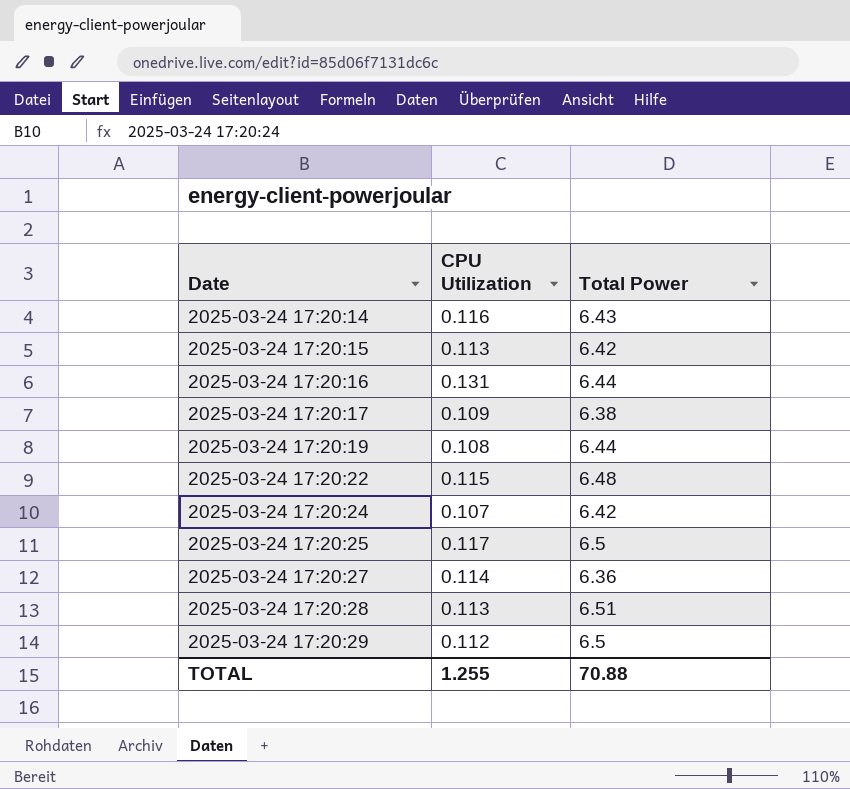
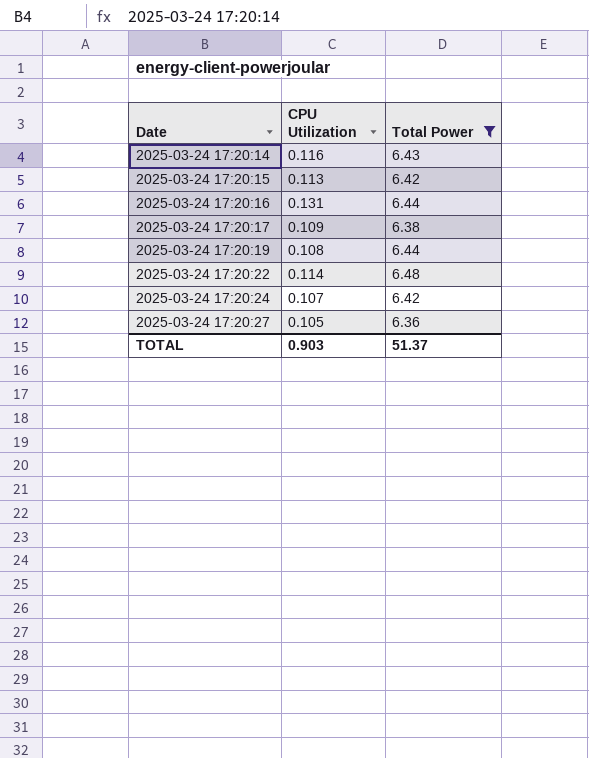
filter: none -> Total Power <= 6.48
2025-03-24 17:20:22 | CPU Utilization: 0.115 -> 0.114
2025-03-24 17:20:27 | CPU Utilization: 0.114 -> 0.105
TOTAL | CPU Utilization: 1.255 -> 0.903
TOTAL | Total Power: 70.88 -> 51.37

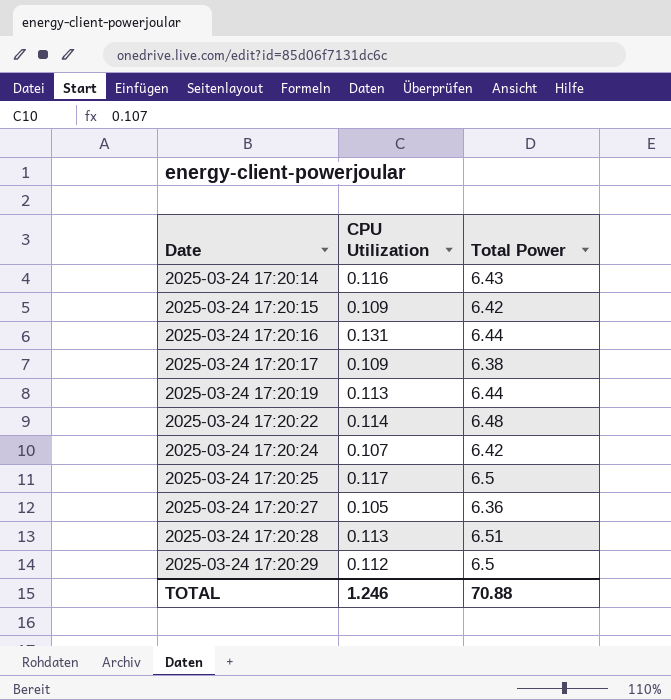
filter: Total Power <= 6.48 -> none
2025-03-24 17:20:15 | CPU Utilization: 0.113 -> 0.109
2025-03-24 17:20:19 | CPU Utilization: 0.108 -> 0.113
TOTAL | CPU Utilization: 0.903 -> 1.246
TOTAL | Total Power: 51.37 -> 70.88

